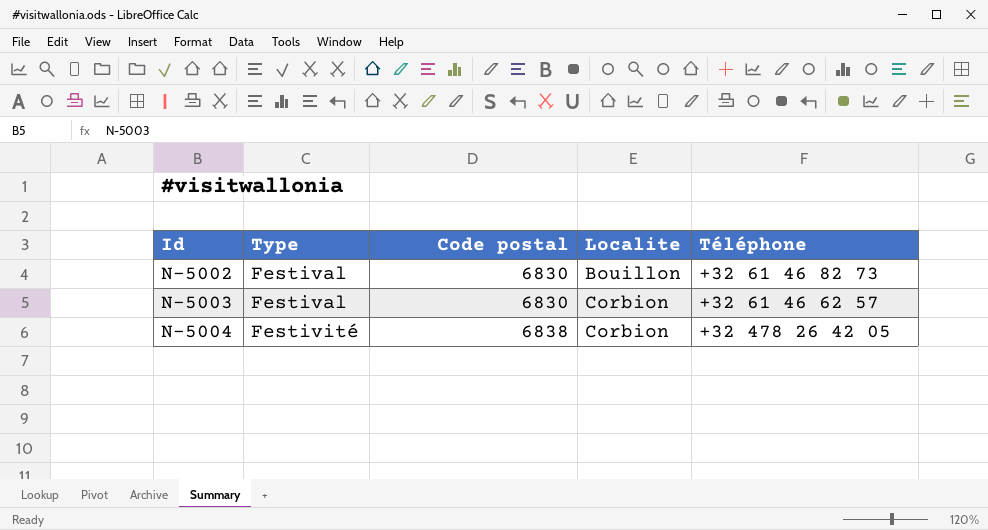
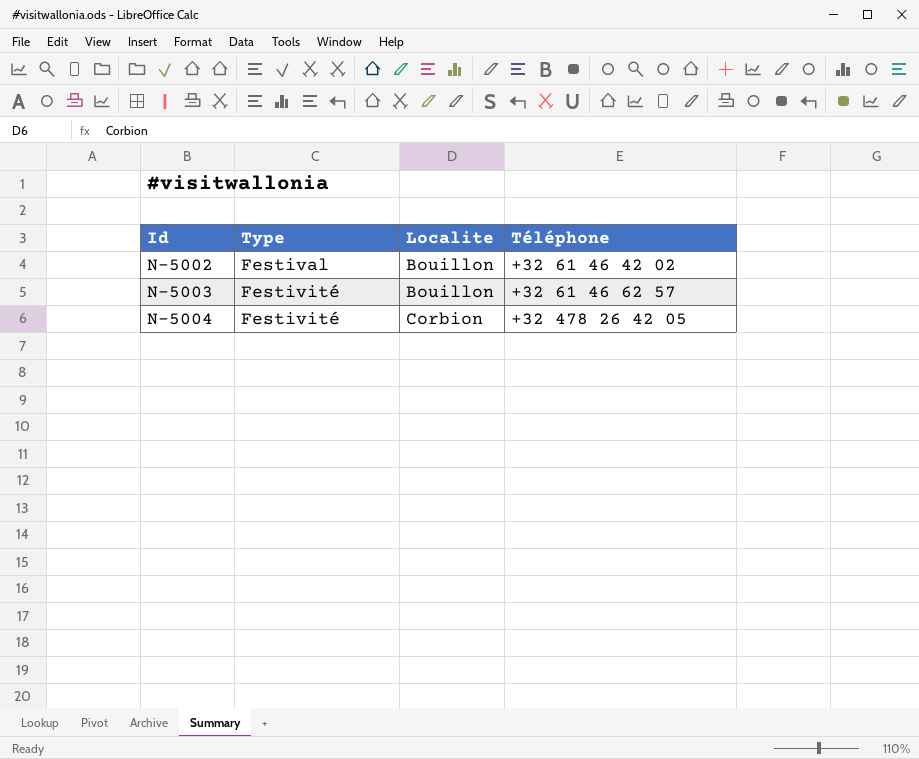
column Code postal | position: 3 -> none
N-5002 | Téléphone: +32 61 46 82 73 -> +32 61 46 42 02
N-5003 | Type: Festival -> Festivité
N-5003 | Localite: Corbion -> Bouillon

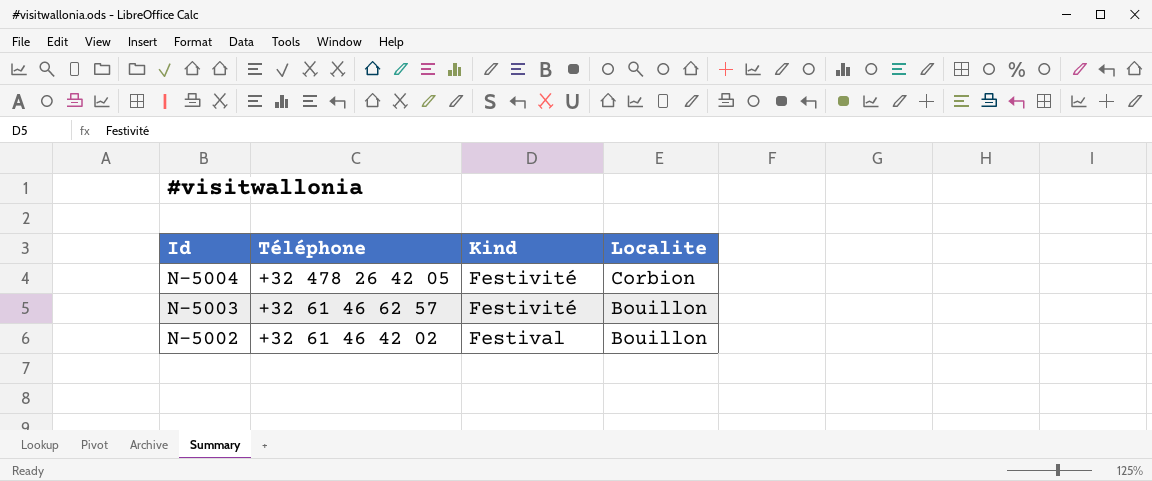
row order: Id ascending -> Id descending
column Téléphone | position: 4 -> 2
column name: Type -> Kind

